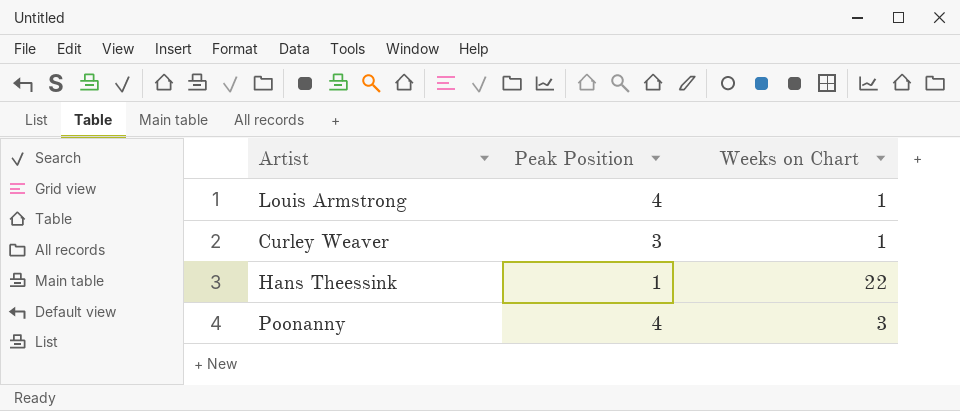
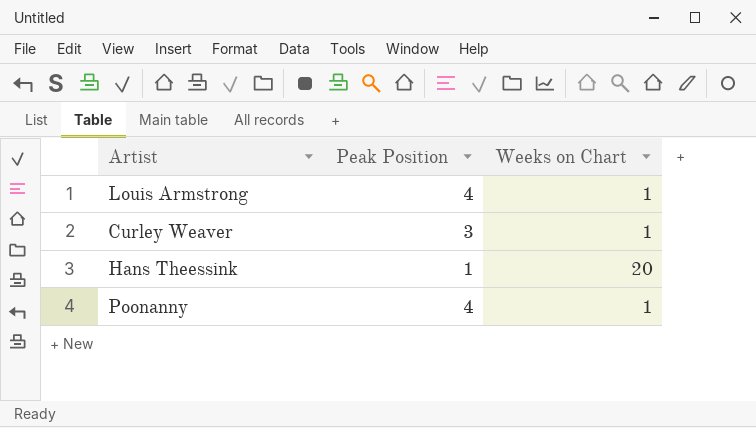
Hans Theessink | Weeks on Chart: 22 -> 20
Poonanny | Weeks on Chart: 3 -> 1

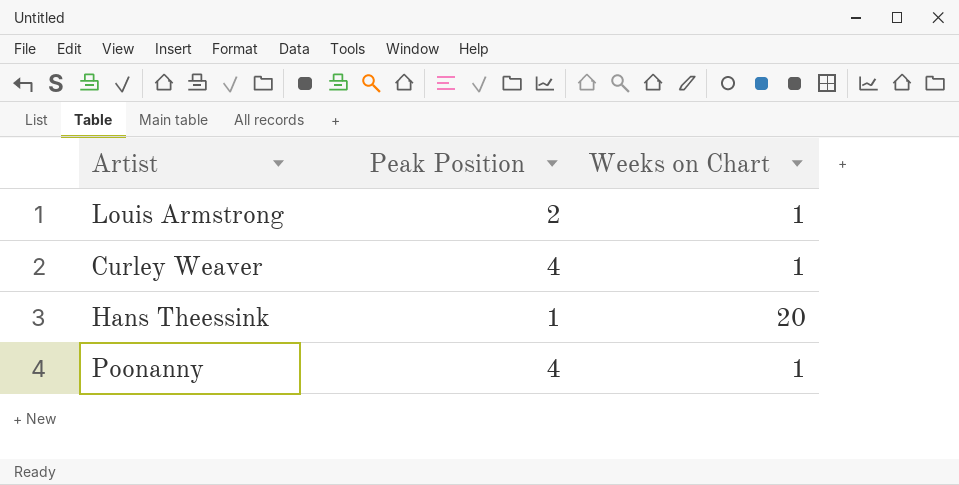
Louis Armstrong | Peak Position: 4 -> 2
Curley Weaver | Peak Position: 3 -> 4

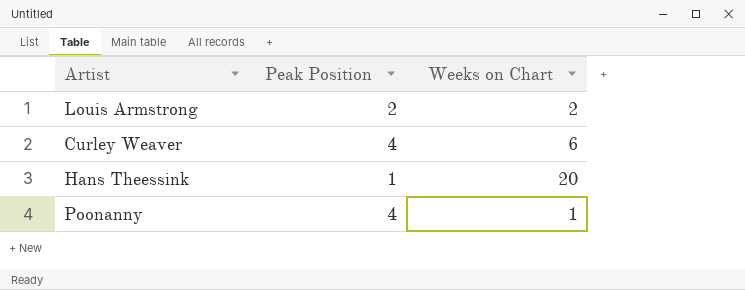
Louis Armstrong | Weeks on Chart: 1 -> 2
Curley Weaver | Weeks on Chart: 1 -> 6

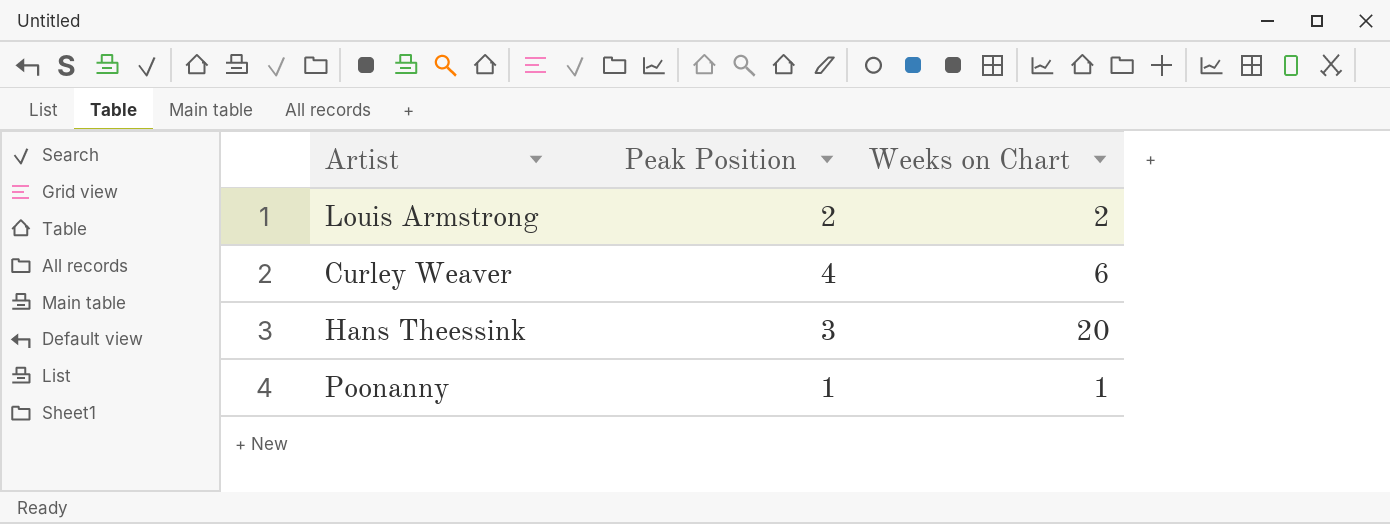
Hans Theessink | Peak Position: 1 -> 3
Poonanny | Peak Position: 4 -> 1

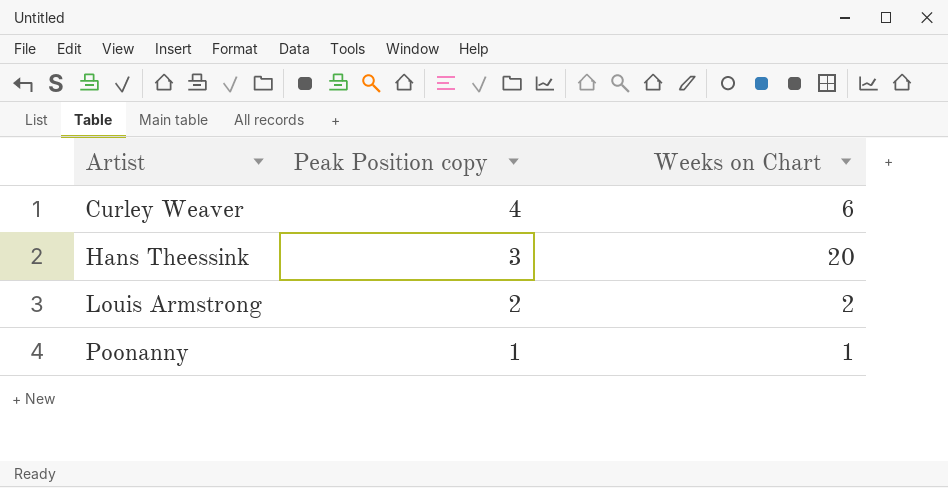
row order: none -> Artist ascending
column name: Peak Position -> Peak Position copy

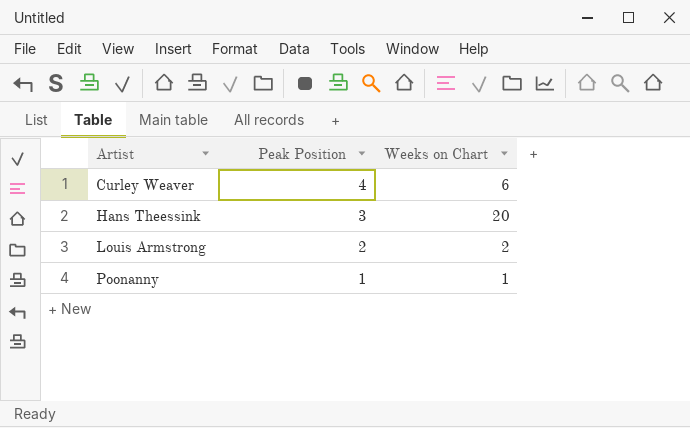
column name: Peak Position copy -> Peak Position

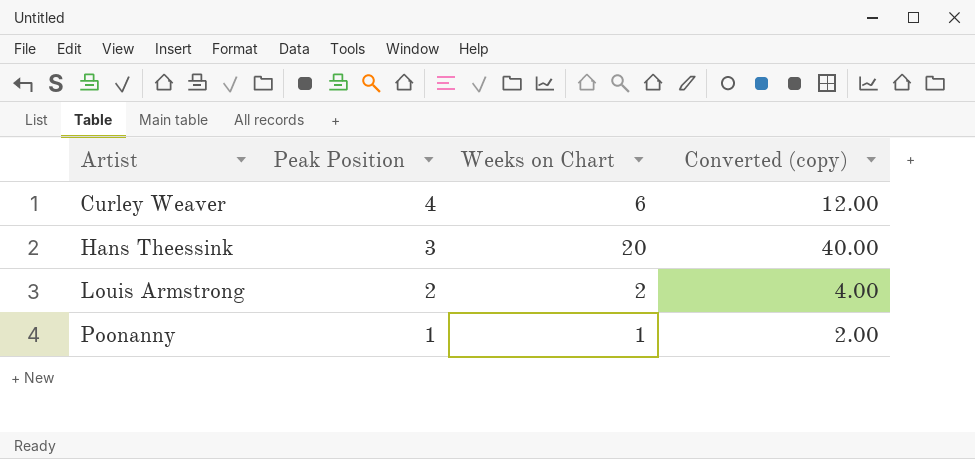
column Converted (copy) | formula: none -> [Weeks on Chart] * 2

